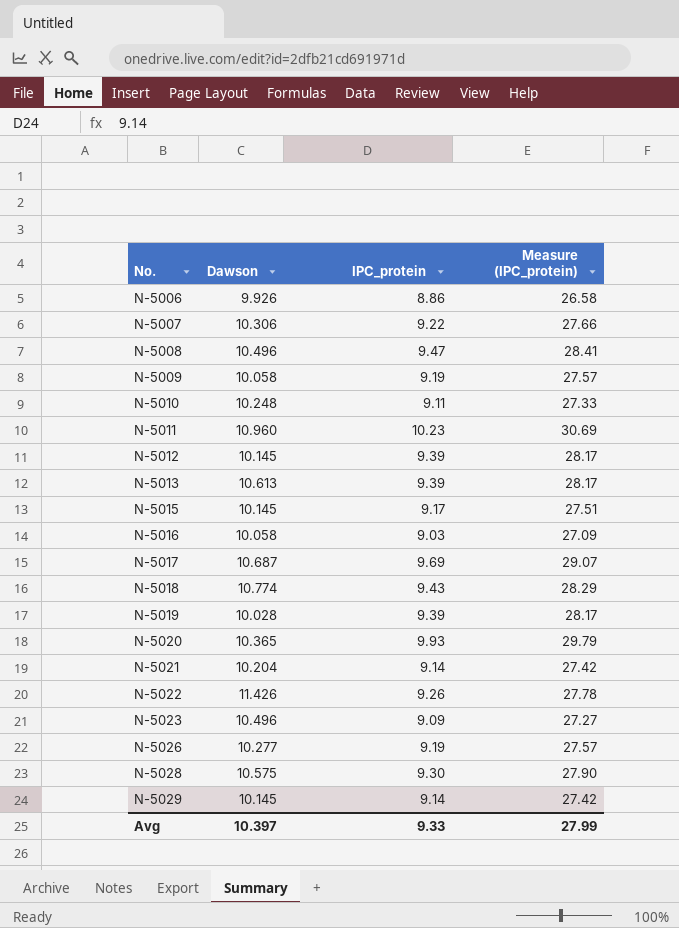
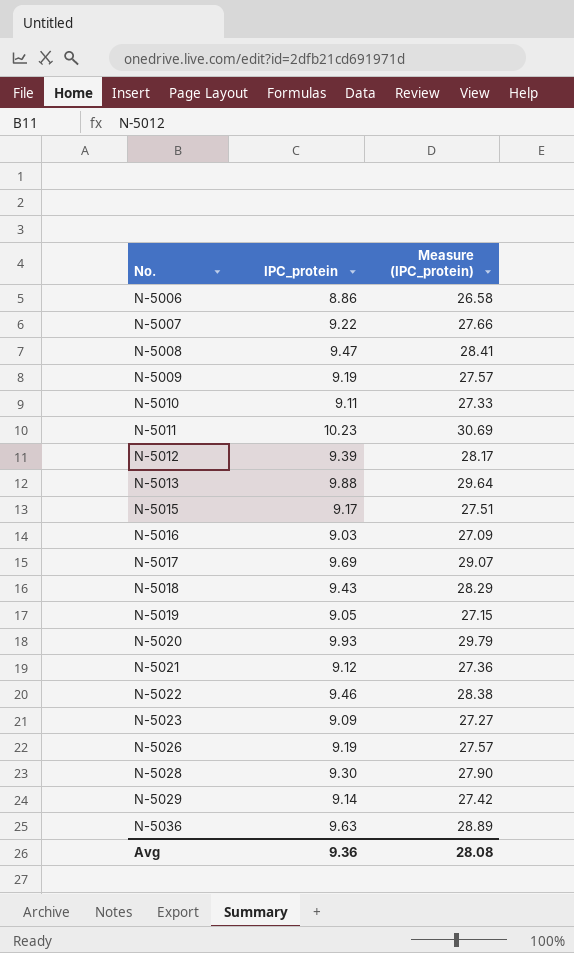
column Dawson | position: 2 -> none
N-5013 | IPC_protein: 9.39 -> 9.88
N-5013 | Measure (IPC_protein): 28.17 -> 29.64
N-5019 | IPC_protein: 9.39 -> 9.05
N-5019 | Measure (IPC_protein): 28.17 -> 27.15
N-5021 | IPC_protein: 9.14 -> 9.12
N-5021 | Measure (IPC_protein): 27.42 -> 27.36
N-5022 | IPC_protein: 9.26 -> 9.46
N-5022 | Measure (IPC_protein): 27.78 -> 28.38
row N-5036: none -> 9.63 | 28.89
Avg | IPC_protein: 9.33 -> 9.36
Avg | Measure (IPC_protein): 27.99 -> 28.08

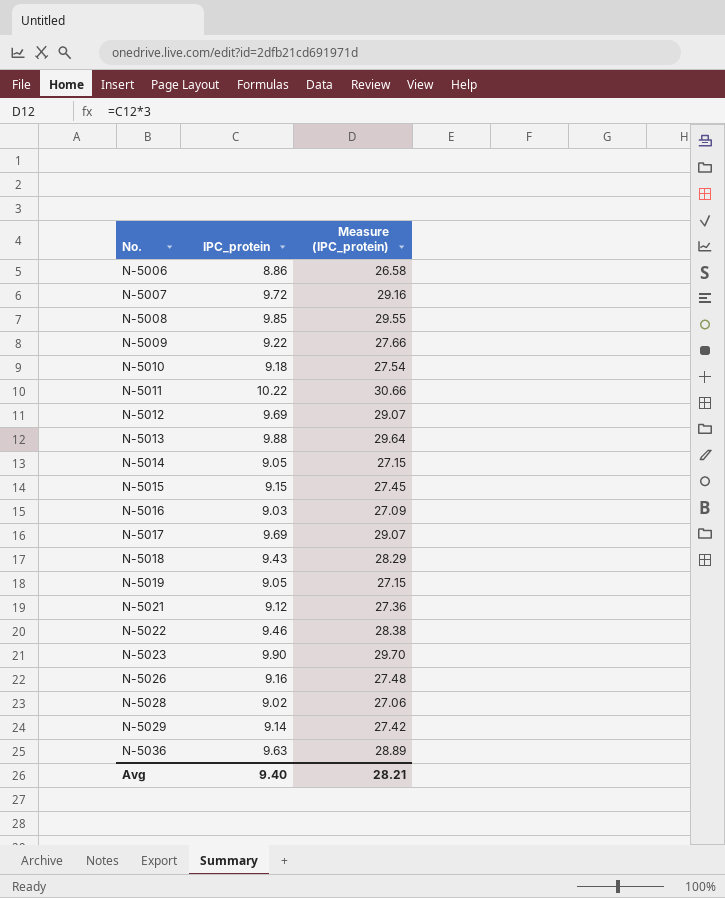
row N-5020: 9.93 | 29.79 -> none
N-5007 | IPC_protein: 9.22 -> 9.72
N-5007 | Measure (IPC_protein): 27.66 -> 29.16
N-5008 | IPC_protein: 9.47 -> 9.85
N-5008 | Measure (IPC_protein): 28.41 -> 29.55
N-5009 | IPC_protein: 9.19 -> 9.22
N-5009 | Measure (IPC_protein): 27.57 -> 27.66
N-5010 | IPC_protein: 9.11 -> 9.18
N-5010 | Measure (IPC_protein): 27.33 -> 27.54
N-5011 | IPC_protein: 10.23 -> 10.22
N-5011 | Measure (IPC_protein): 30.69 -> 30.66
N-5012 | IPC_protein: 9.39 -> 9.69
N-5012 | Measure (IPC_protein): 28.17 -> 29.07
row N-5014: none -> 9.05 | 27.15
N-5015 | IPC_protein: 9.17 -> 9.15
N-5015 | Measure (IPC_protein): 27.51 -> 27.45
N-5023 | IPC_protein: 9.09 -> 9.90
N-5023 | Measure (IPC_protein): 27.27 -> 29.70
N-5026 | IPC_protein: 9.19 -> 9.16
N-5026 | Measure (IPC_protein): 27.57 -> 27.48
N-5028 | IPC_protein: 9.30 -> 9.02
N-5028 | Measure (IPC_protein): 27.90 -> 27.06
Avg | IPC_protein: 9.36 -> 9.40
Avg | Measure (IPC_protein): 28.08 -> 28.21

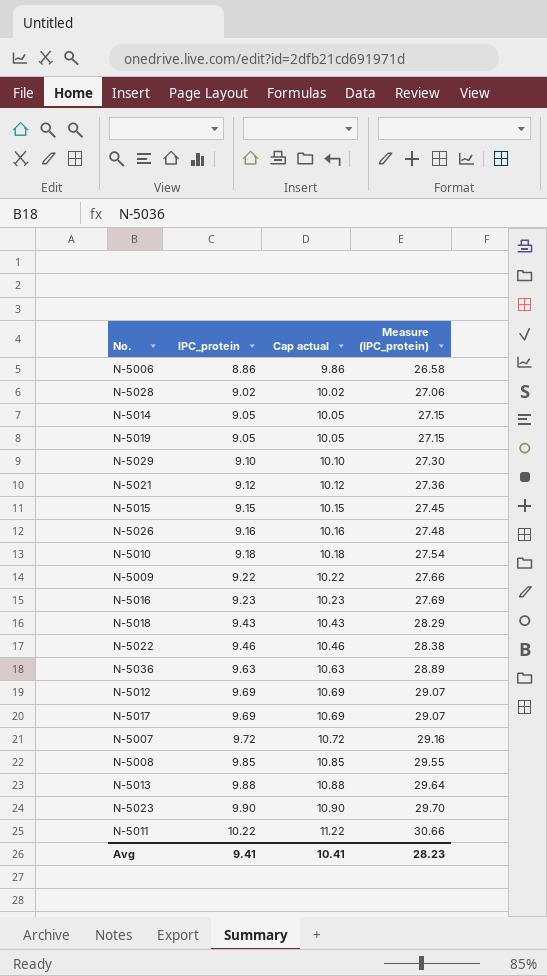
row order: No. ascending -> IPC_protein ascending
column Cap actual | formula: none -> [IPC_protein] + 1
N-5029 | IPC_protein: 9.14 -> 9.10
N-5029 | Measure (IPC_protein): 27.42 -> 27.30
N-5016 | IPC_protein: 9.03 -> 9.23
N-5016 | Measure (IPC_protein): 27.09 -> 27.69
Avg | IPC_protein: 9.40 -> 9.41
Avg | Measure (IPC_protein): 28.21 -> 28.23

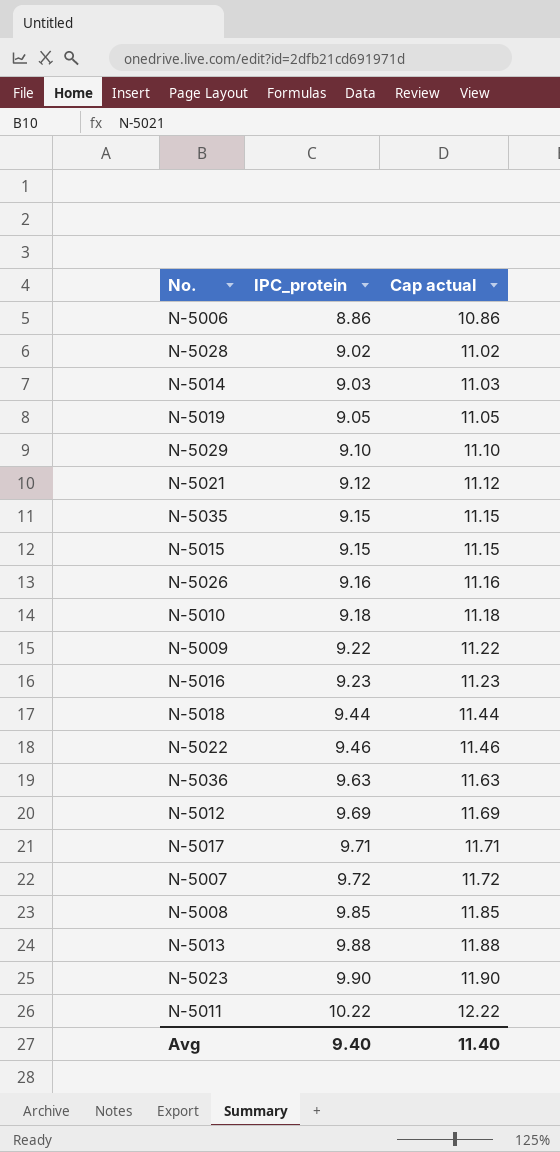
column Measure (IPC_protein) | formula: [IPC_protein] * 3 -> none
column Cap actual | formula: [IPC_protein] + 1 -> [IPC_protein] + 2
N-5014 | IPC_protein: 9.05 -> 9.03
row N-5035: none -> 9.15 | 11.15
N-5018 | IPC_protein: 9.43 -> 9.44
N-5017 | IPC_protein: 9.69 -> 9.71
Avg | IPC_protein: 9.41 -> 9.40
Avg | Cap actual: 10.41 -> 11.40

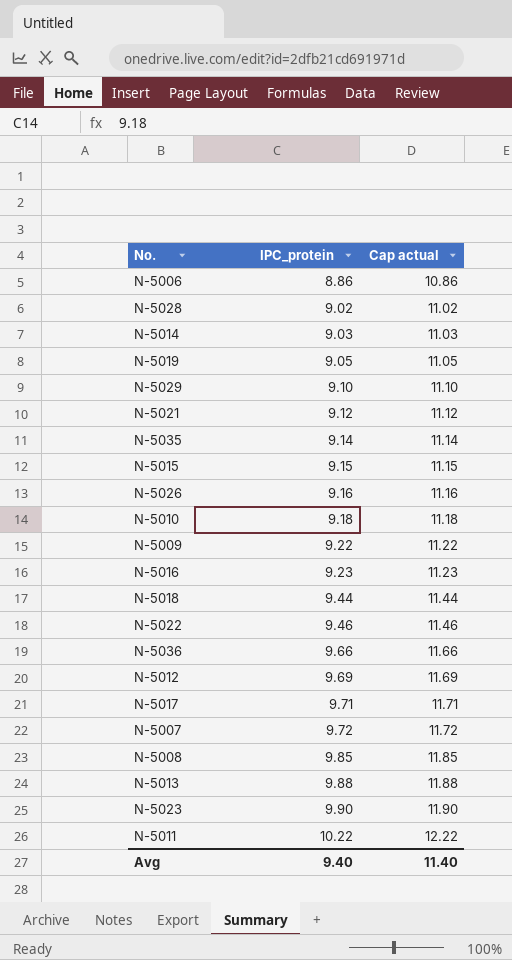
N-5035 | IPC_protein: 9.15 -> 9.14
N-5035 | Cap actual: 11.15 -> 11.14
N-5036 | IPC_protein: 9.63 -> 9.66
N-5036 | Cap actual: 11.63 -> 11.66

